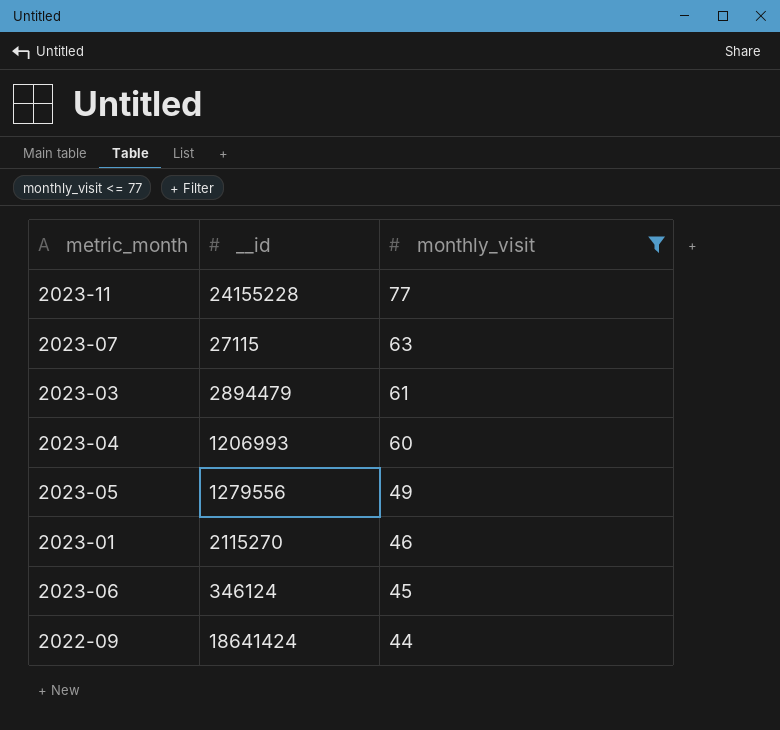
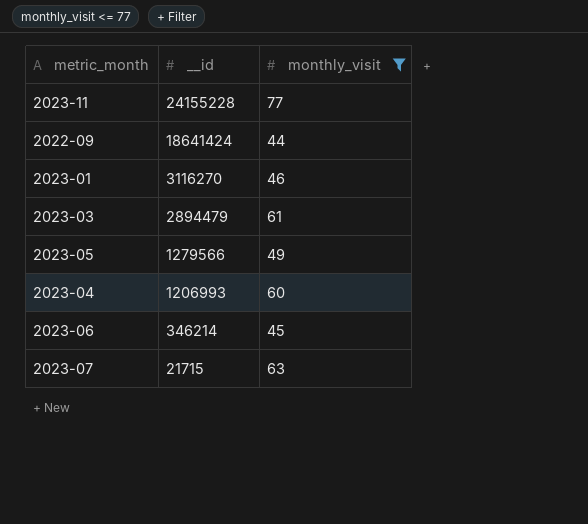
row order: monthly_visit descending -> __id descending
2023-01 | __id: 2115270 -> 3116270
2023-05 | __id: 1279556 -> 1279566
2023-06 | __id: 346124 -> 346214
2023-07 | __id: 27115 -> 21715

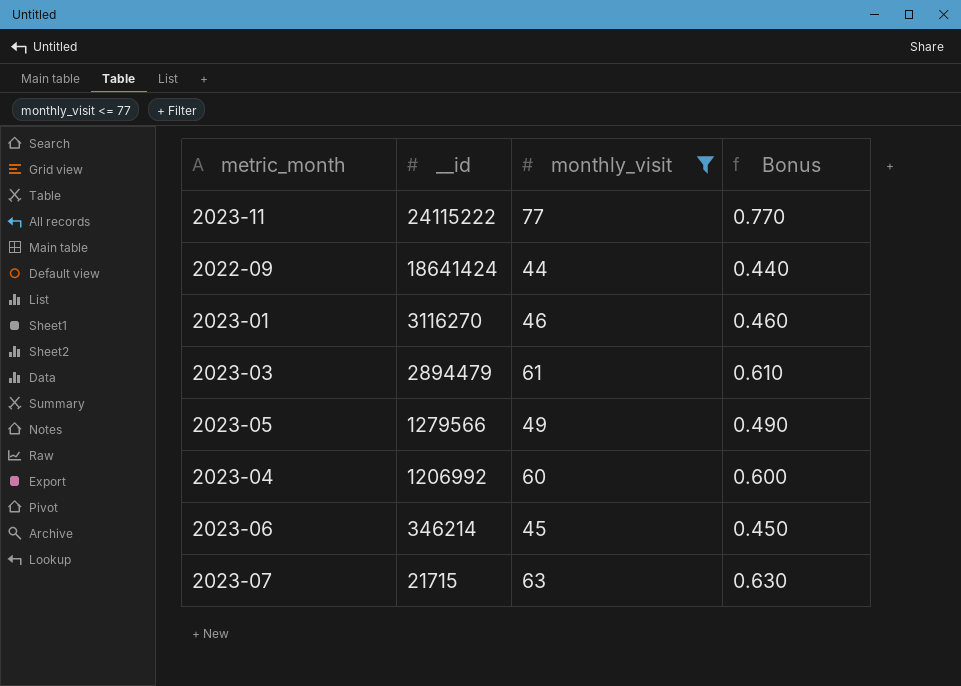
column Bonus | formula: none -> [monthly_visit] * 0.01
2023-11 | __id: 24155228 -> 24115222
2023-04 | __id: 1206993 -> 1206992

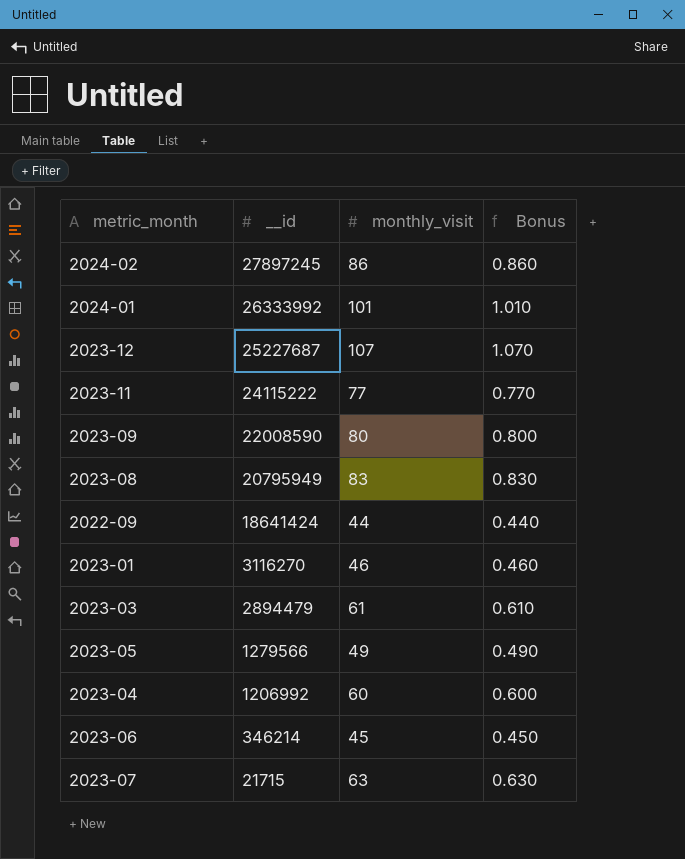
filter: monthly_visit <= 77 -> none

